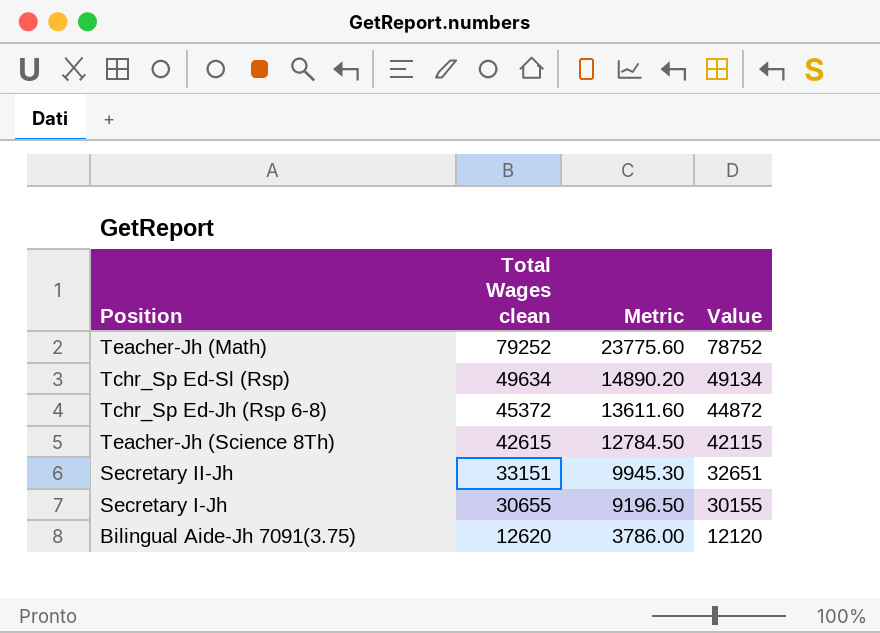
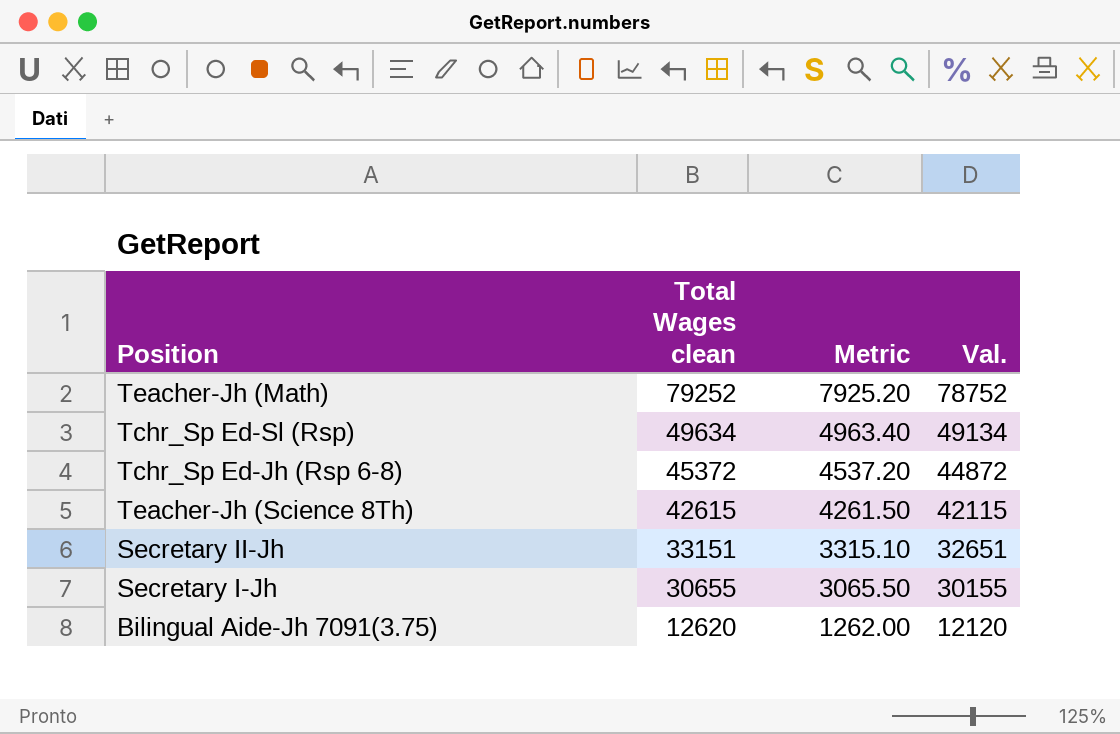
column Metric | formula: [Total Wages clean] * 0.3 -> [Total Wages clean] * 0.1
column name: Value -> Val.

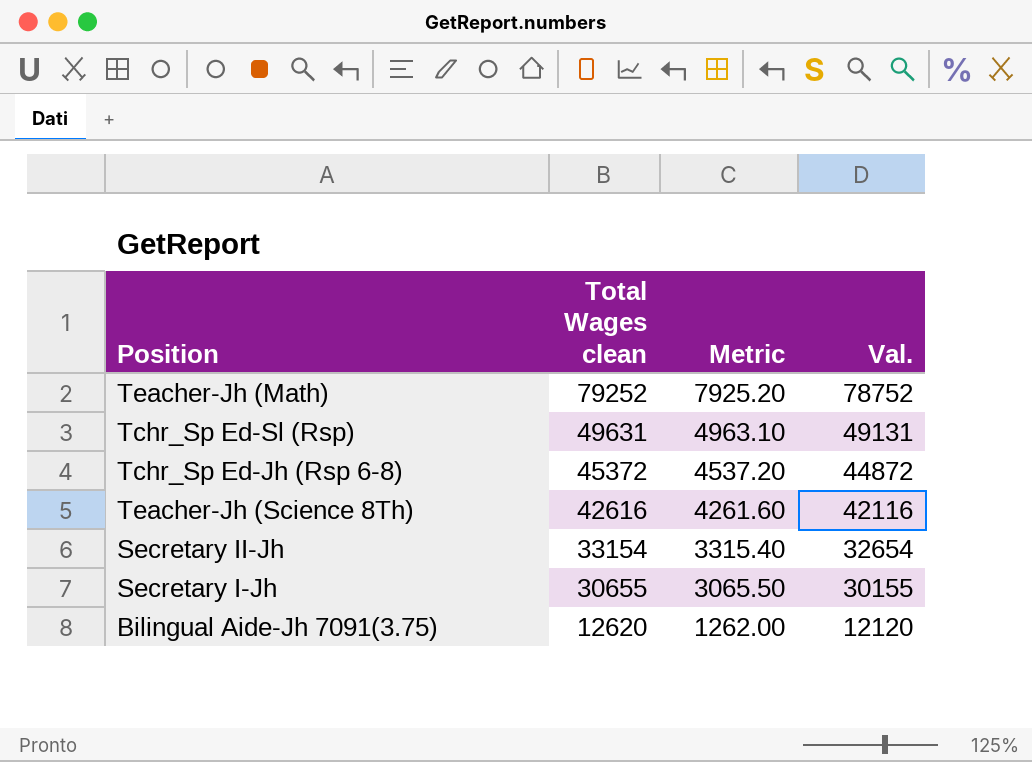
Tchr_Sp Ed-Sl (Rsp) | Total Wages clean: 49634 -> 49631
Tchr_Sp Ed-Sl (Rsp) | Metric: 4963.40 -> 4963.10
Tchr_Sp Ed-Sl (Rsp) | Val.: 49134 -> 49131
Teacher-Jh (Science 8Th) | Total Wages clean: 42615 -> 42616
Teacher-Jh (Science 8Th) | Metric: 4261.50 -> 4261.60
Teacher-Jh (Science 8Th) | Val.: 42115 -> 42116
Secretary II-Jh | Total Wages clean: 33151 -> 33154
Secretary II-Jh | Metric: 3315.10 -> 3315.40
Secretary II-Jh | Val.: 32651 -> 32654

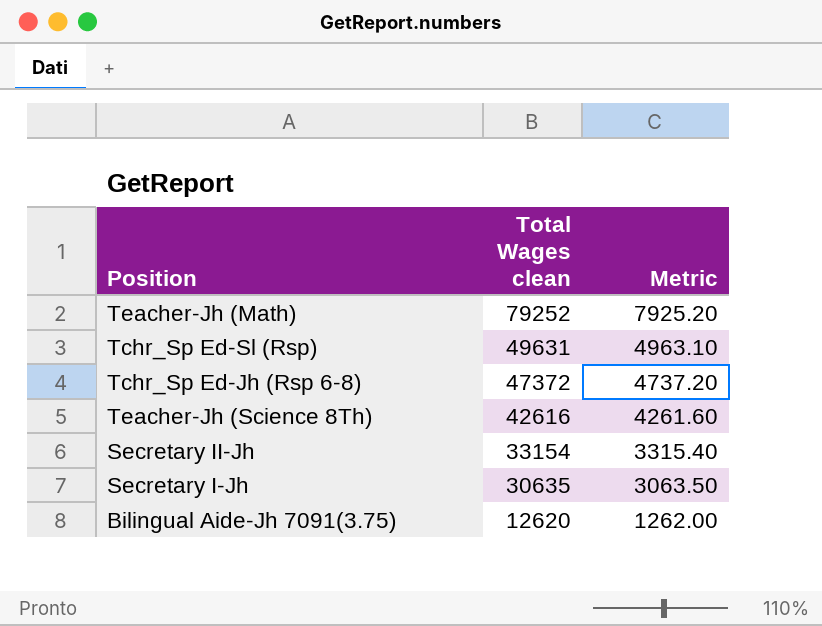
column Val. | formula: [Total Wages clean] - 500 -> none
Tchr_Sp Ed-Jh (Rsp 6-8) | Total Wages clean: 45372 -> 47372
Tchr_Sp Ed-Jh (Rsp 6-8) | Metric: 4537.20 -> 4737.20
Secretary I-Jh | Total Wages clean: 30655 -> 30635
Secretary I-Jh | Metric: 3065.50 -> 3063.50

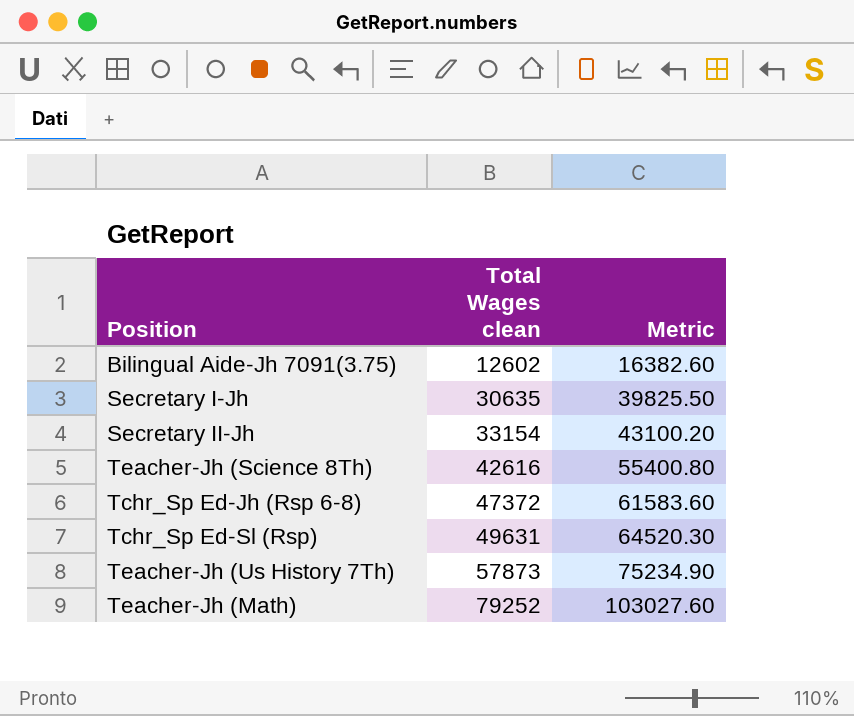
row order: Total Wages clean descending -> Total Wages clean ascending
column Metric | formula: [Total Wages clean] * 0.1 -> [Total Wages clean] * 1.3
Bilingual Aide-Jh 7091(3.75) | Total Wages clean: 12620 -> 12602
row Teacher-Jh (Us History 7Th): none -> 57873 | 75234.90

